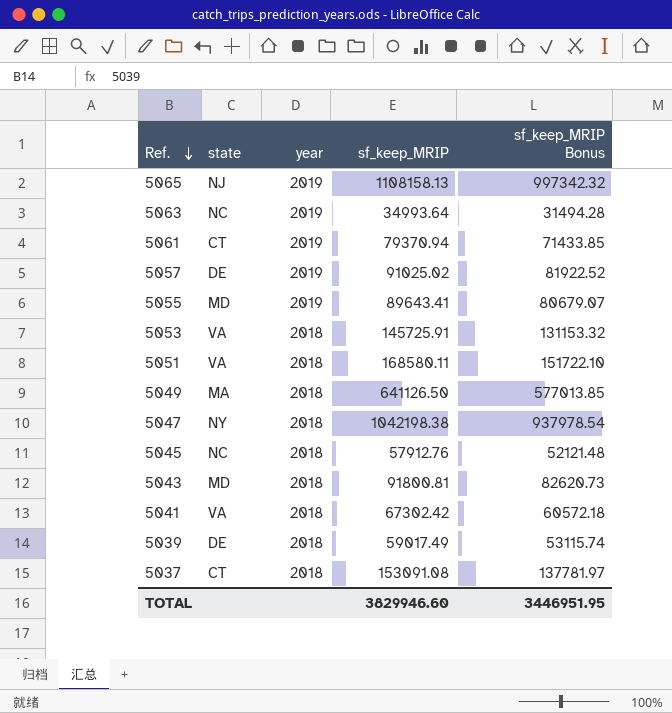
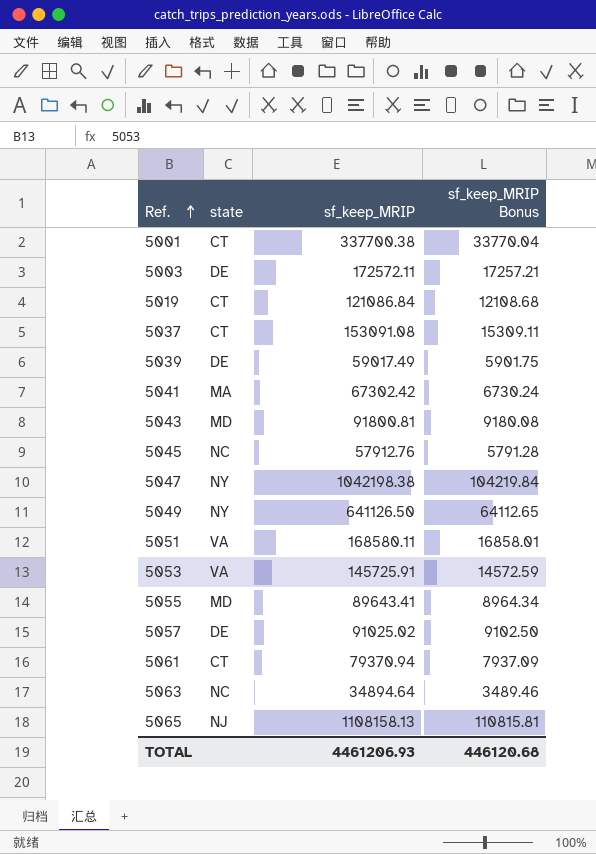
row order: Ref. descending -> Ref. ascending
column year | position: 3 -> none
column sf_keep_MRIP Bonus | formula: [sf_keep_MRIP] * 0.9 -> [sf_keep_MRIP] * 0.1
row 5001: none -> CT | 337700.38 | 33770.04
row 5003: none -> DE | 172572.11 | 17257.21
row 5019: none -> CT | 121086.84 | 12108.68
5041 | state: VA -> MA
5049 | state: MA -> NY
5063 | sf_keep_MRIP: 34993.64 -> 34894.64
TOTAL | sf_keep_MRIP: 3829946.60 -> 4461206.93
TOTAL | sf_keep_MRIP Bonus: 3446951.95 -> 446120.68

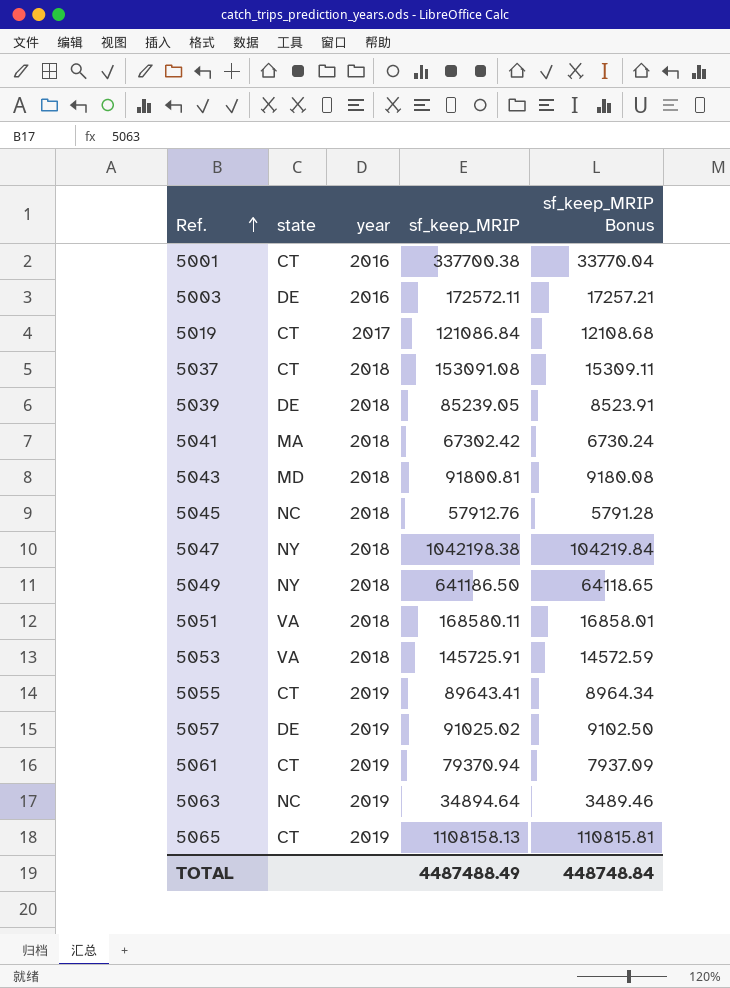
column year | position: none -> 3
5039 | sf_keep_MRIP: 59017.49 -> 85239.05
5039 | sf_keep_MRIP Bonus: 5901.75 -> 8523.91
5049 | sf_keep_MRIP: 641126.50 -> 641186.50
5049 | sf_keep_MRIP Bonus: 64112.65 -> 64118.65
5055 | state: MD -> CT
5065 | state: NJ -> CT
TOTAL | sf_keep_MRIP: 4461206.93 -> 4487488.49
TOTAL | sf_keep_MRIP Bonus: 446120.68 -> 448748.84

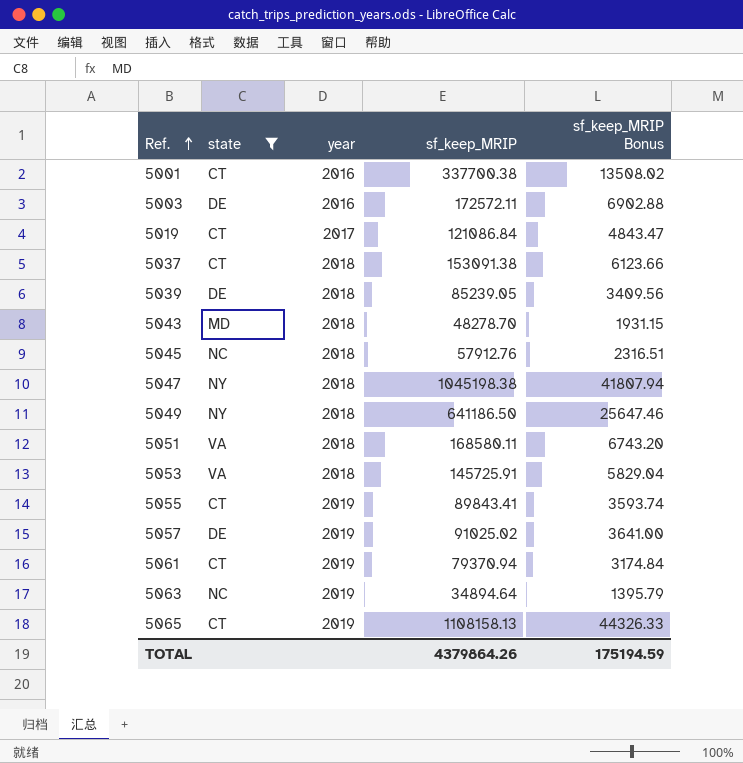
filter: none -> state != MA
column sf_keep_MRIP Bonus | formula: [sf_keep_MRIP] * 0.1 -> [sf_keep_MRIP] * 0.04
5037 | sf_keep_MRIP: 153091.08 -> 153091.38
5043 | sf_keep_MRIP: 91800.81 -> 48278.70
5047 | sf_keep_MRIP: 1042198.38 -> 1045198.38
5055 | sf_keep_MRIP: 89643.41 -> 89843.41
TOTAL | sf_keep_MRIP: 4487488.49 -> 4379864.26
TOTAL | sf_keep_MRIP Bonus: 448748.84 -> 175194.59

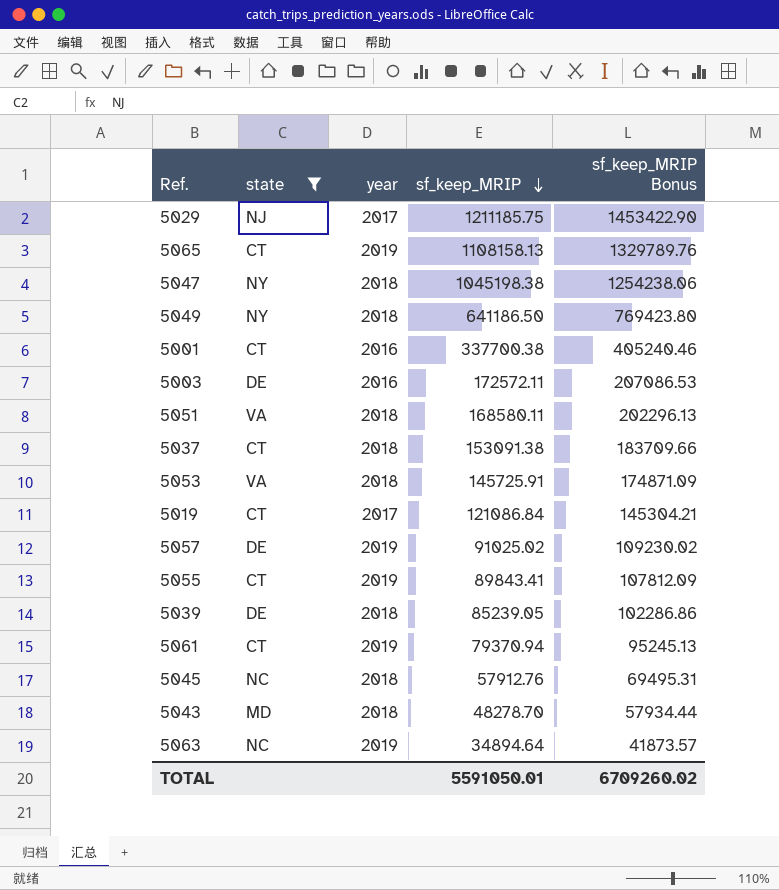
row order: Ref. ascending -> sf_keep_MRIP descending
column sf_keep_MRIP Bonus | formula: [sf_keep_MRIP] * 0.04 -> [sf_keep_MRIP] * 1.2
row 5029: none -> NJ | 2017 | 1211185.75 | 1453422.90
TOTAL | sf_keep_MRIP: 4379864.26 -> 5591050.01
TOTAL | sf_keep_MRIP Bonus: 175194.59 -> 6709260.02

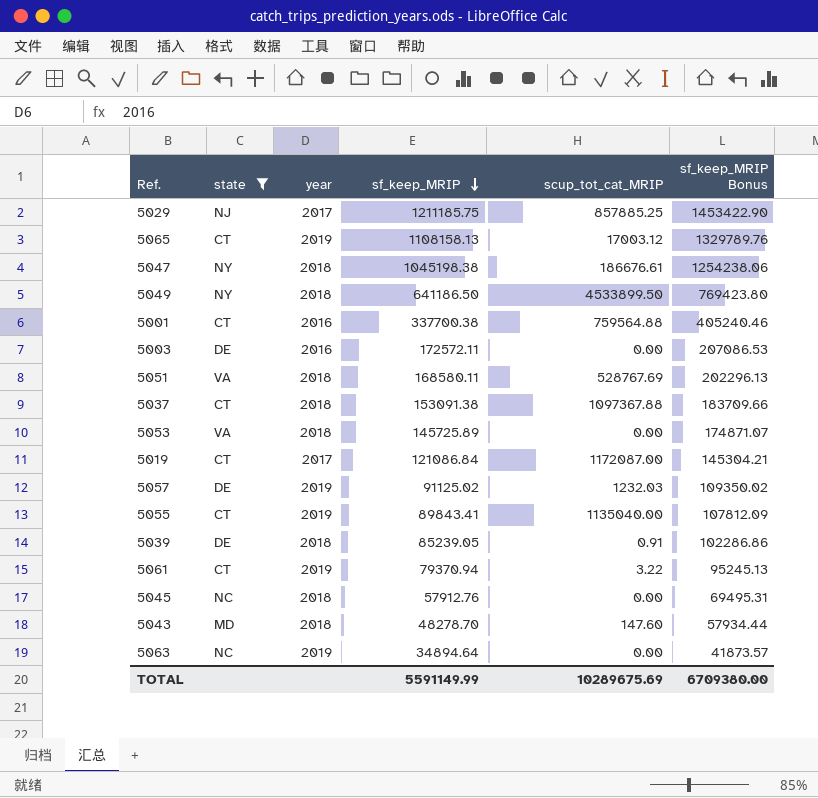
column scup_tot_cat_MRIP | position: none -> 5
5053 | sf_keep_MRIP: 145725.91 -> 145725.89
5053 | sf_keep_MRIP Bonus: 174871.09 -> 174871.07
5057 | sf_keep_MRIP: 91025.02 -> 91125.02
5057 | sf_keep_MRIP Bonus: 109230.02 -> 109350.02
TOTAL | sf_keep_MRIP: 5591050.01 -> 5591149.99
TOTAL | sf_keep_MRIP Bonus: 6709260.02 -> 6709380.00

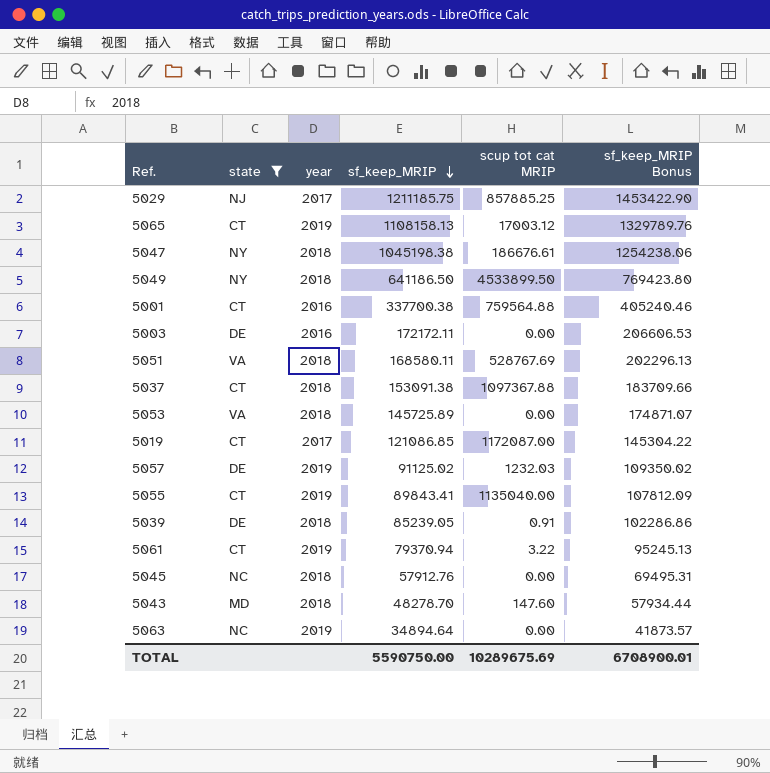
column name: scup_tot_cat_MRIP -> scup tot cat MRIP
5003 | sf_keep_MRIP: 172572.11 -> 172172.11
5003 | sf_keep_MRIP Bonus: 207086.53 -> 206606.53
5019 | sf_keep_MRIP: 121086.84 -> 121086.85
5019 | sf_keep_MRIP Bonus: 145304.21 -> 145304.22
TOTAL | sf_keep_MRIP: 5591149.99 -> 5590750.00
TOTAL | sf_keep_MRIP Bonus: 6709380.00 -> 6708900.01

